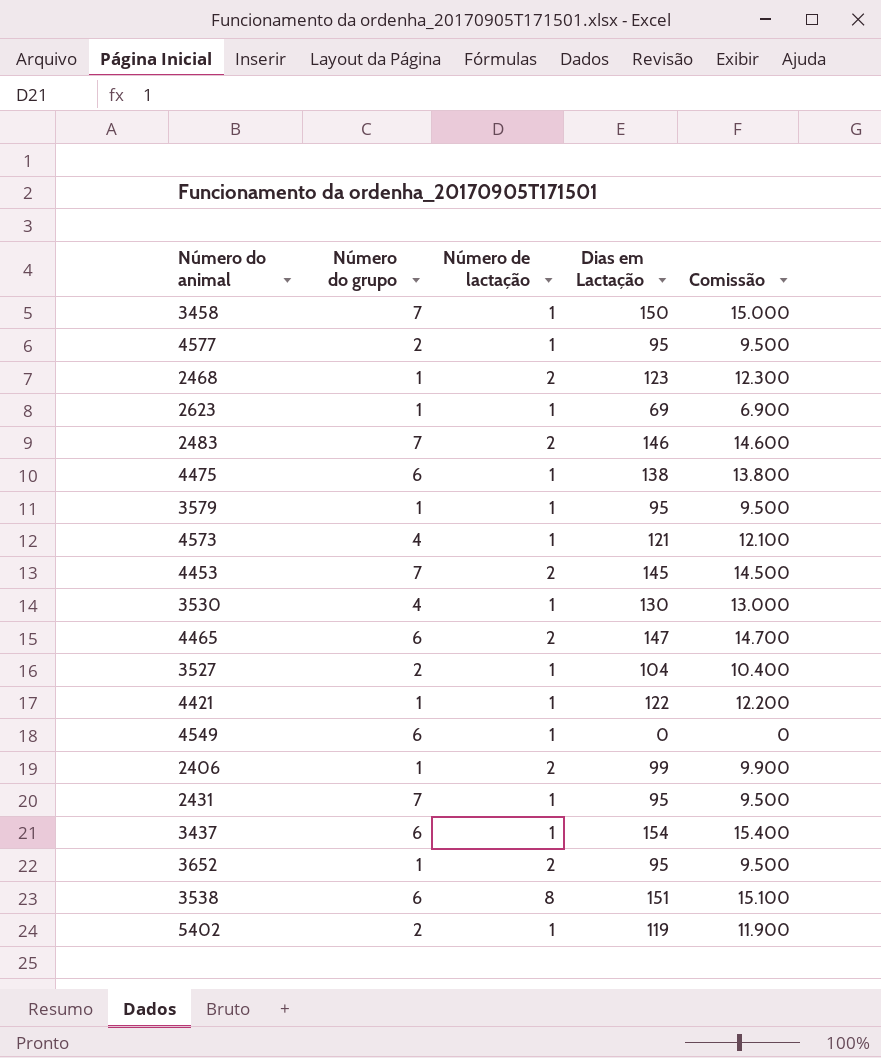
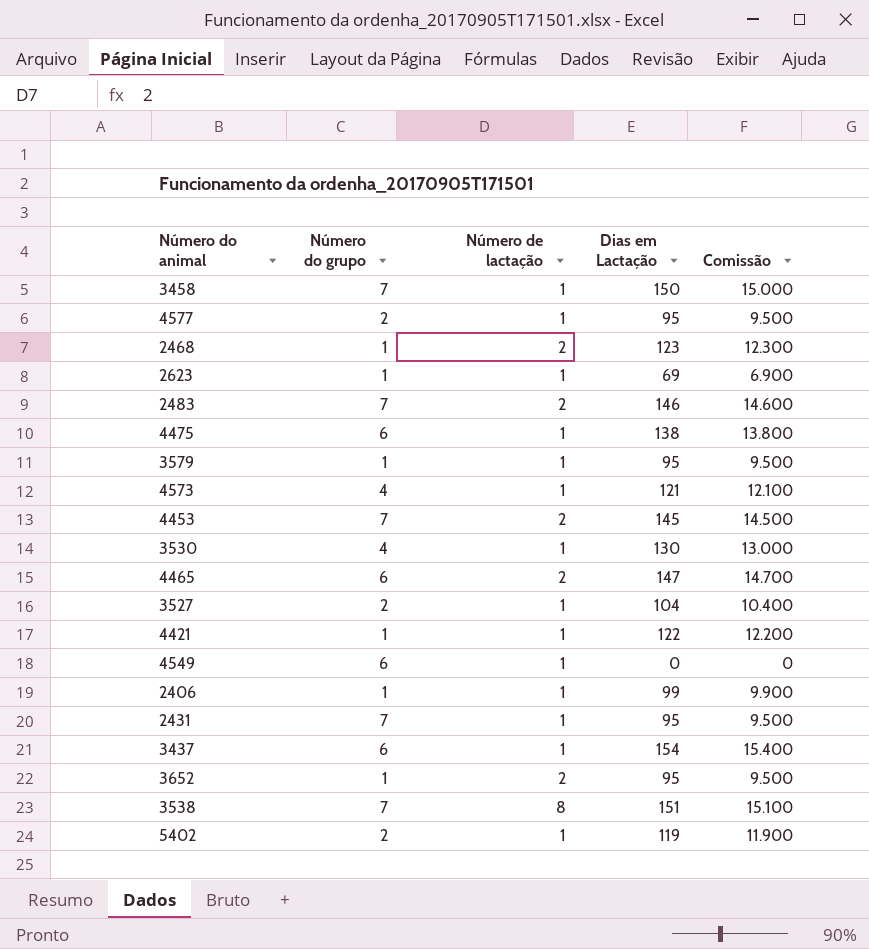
2406 | Número de lactação: 2 -> 1
3538 | Número do grupo: 6 -> 7

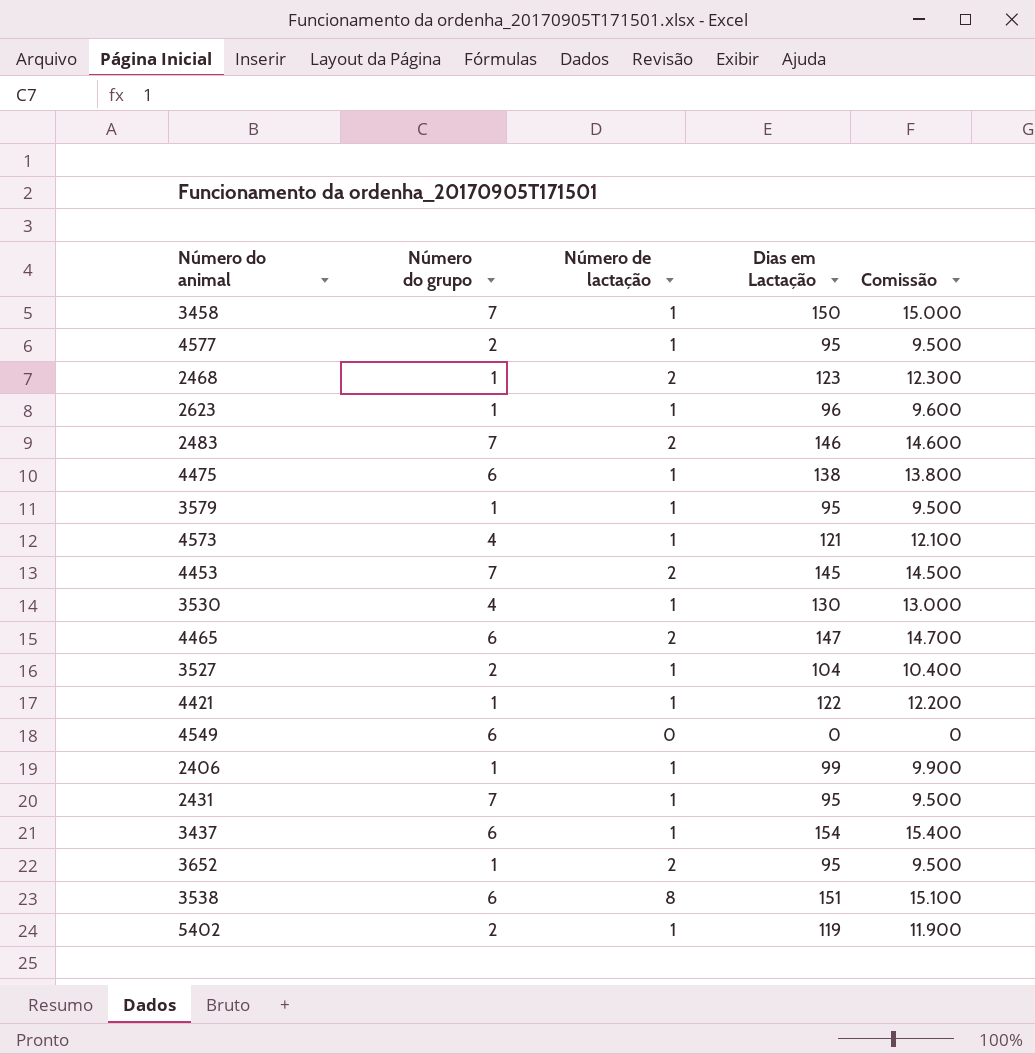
2623 | Dias em Lactação: 69 -> 96
2623 | Comissão: 6.900 -> 9.600
4549 | Número de lactação: 1 -> 0
3538 | Número do grupo: 7 -> 6

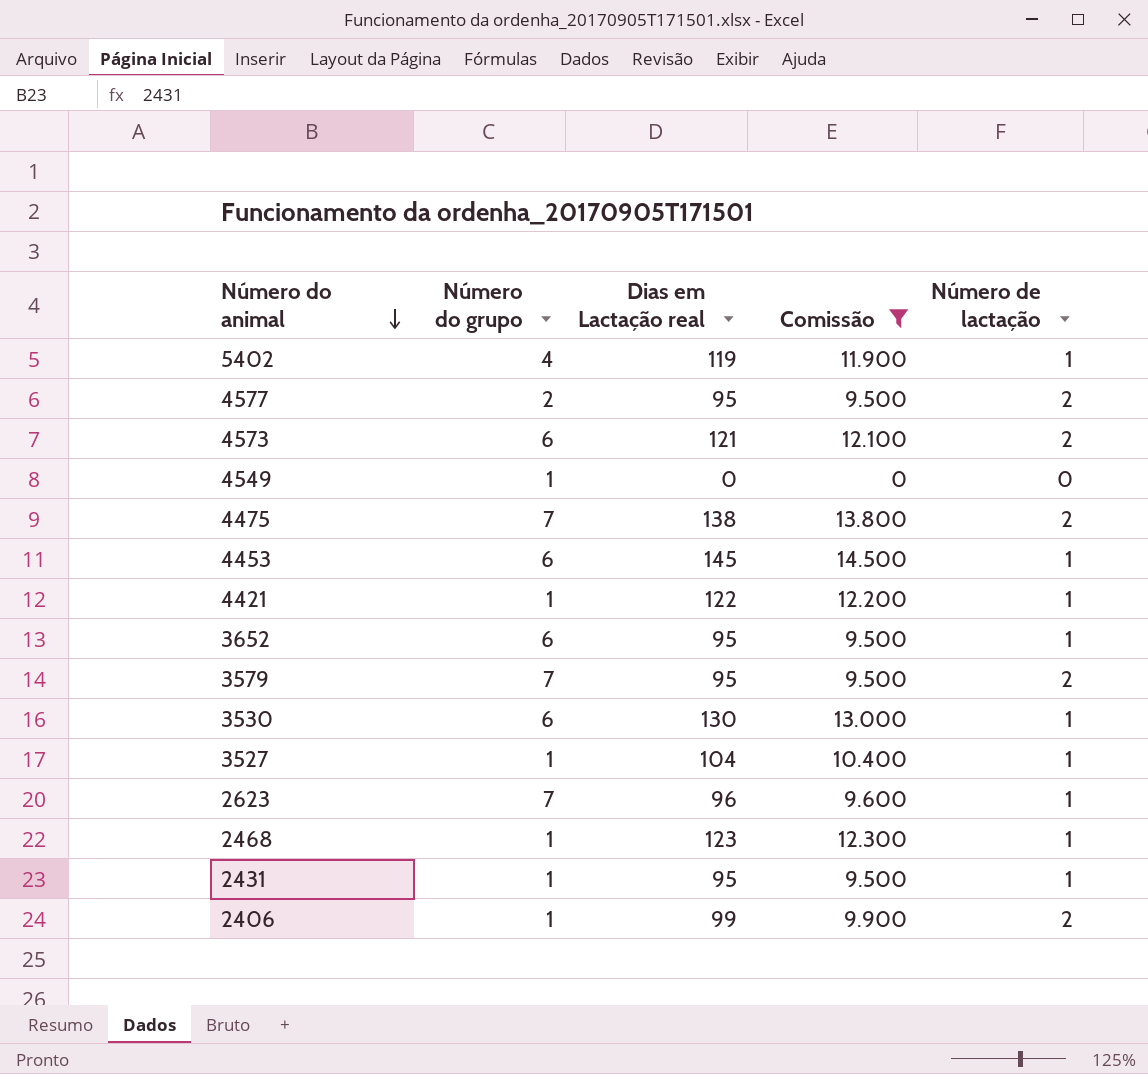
filter: none -> Comissão <= 14.500
row order: none -> Número do animal descending
column name: Dias em Lactação -> Dias em Lactação real
column Número de lactação | position: 3 -> 5
5402 | Número do grupo: 2 -> 4
4577 | Número de lactação: 1 -> 2
4573 | Número do grupo: 4 -> 6
4573 | Número de lactação: 1 -> 2
4549 | Número do grupo: 6 -> 1
4475 | Número do grupo: 6 -> 7
4475 | Número de lactação: 1 -> 2
4453 | Número do grupo: 7 -> 6
4453 | Número de lactação: 2 -> 1
3652 | Número do grupo: 1 -> 6
3652 | Número de lactação: 2 -> 1
3579 | Número do grupo: 1 -> 7
3579 | Número de lactação: 1 -> 2
3530 | Número do grupo: 4 -> 6
3527 | Número do grupo: 2 -> 1
2623 | Número do grupo: 1 -> 7
2468 | Número de lactação: 2 -> 1
2431 | Número do grupo: 7 -> 1
2406 | Número de lactação: 1 -> 2

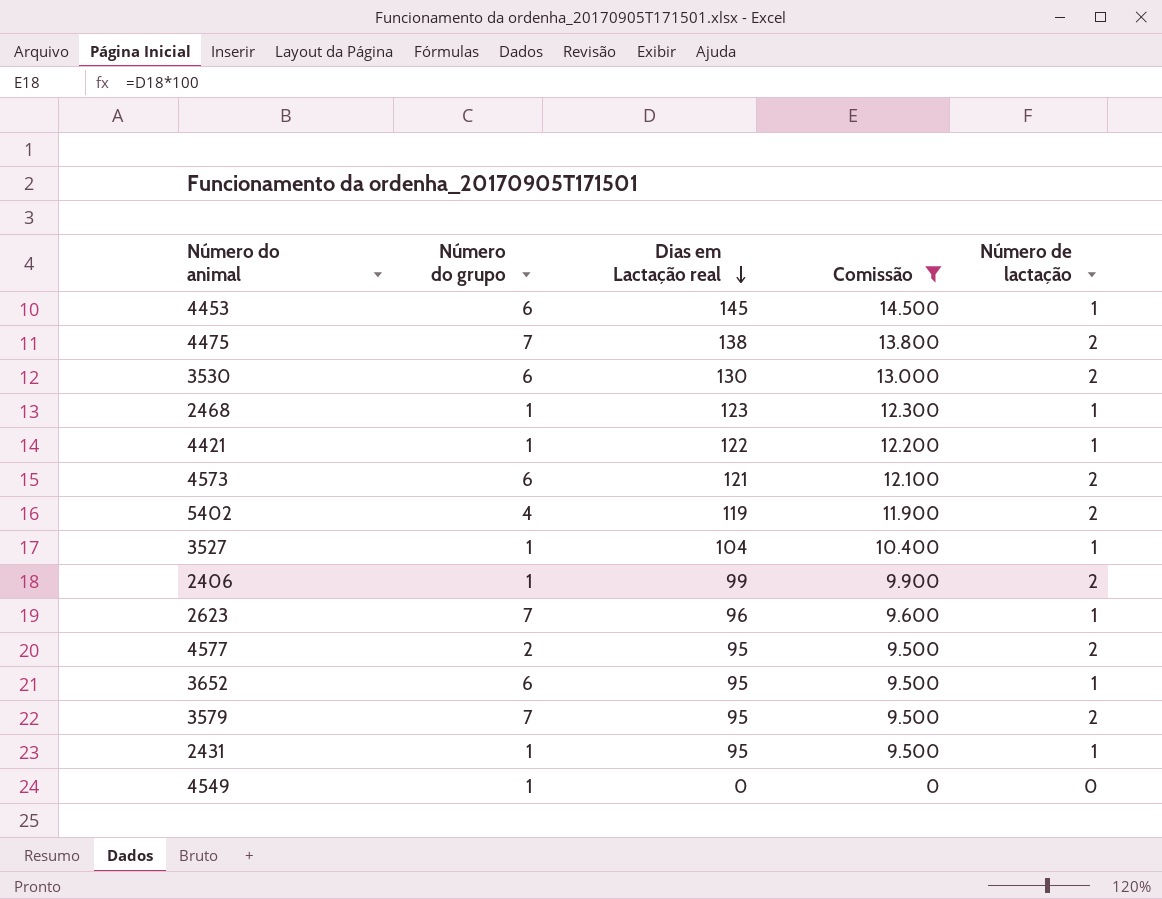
row order: Número do animal descending -> Dias em Lactação real descending
3530 | Número de lactação: 1 -> 2
5402 | Número de lactação: 1 -> 2

